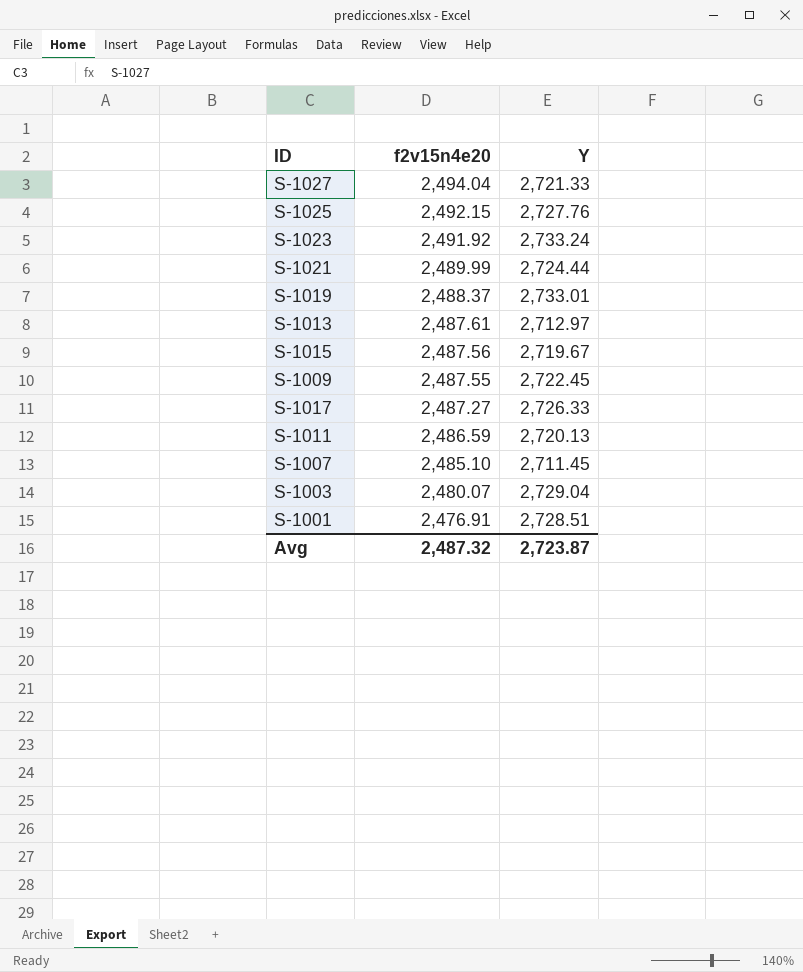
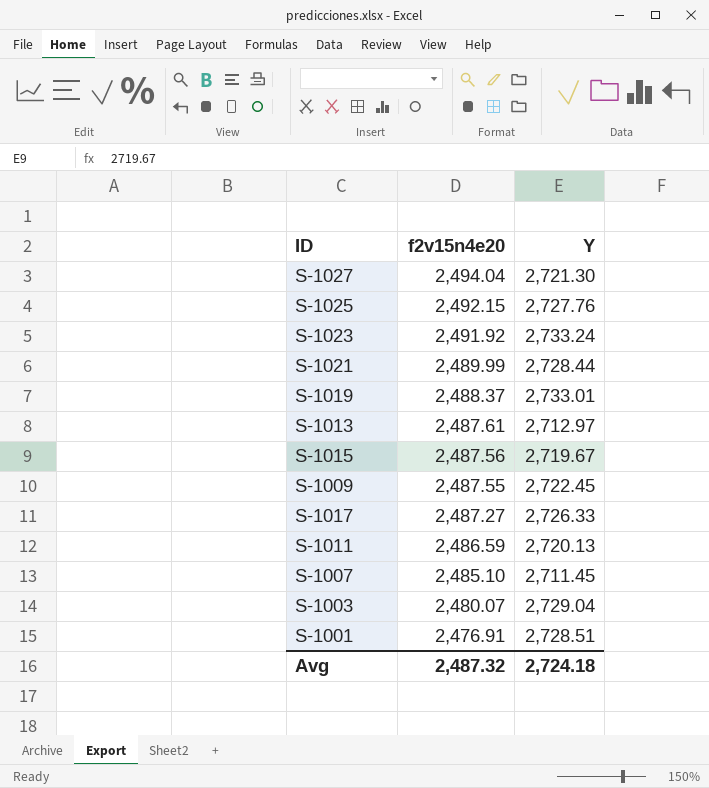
S-1027 | Y: 2,721.33 -> 2,721.30
S-1021 | Y: 2,724.44 -> 2,728.44
Avg | Y: 2,723.87 -> 2,724.18

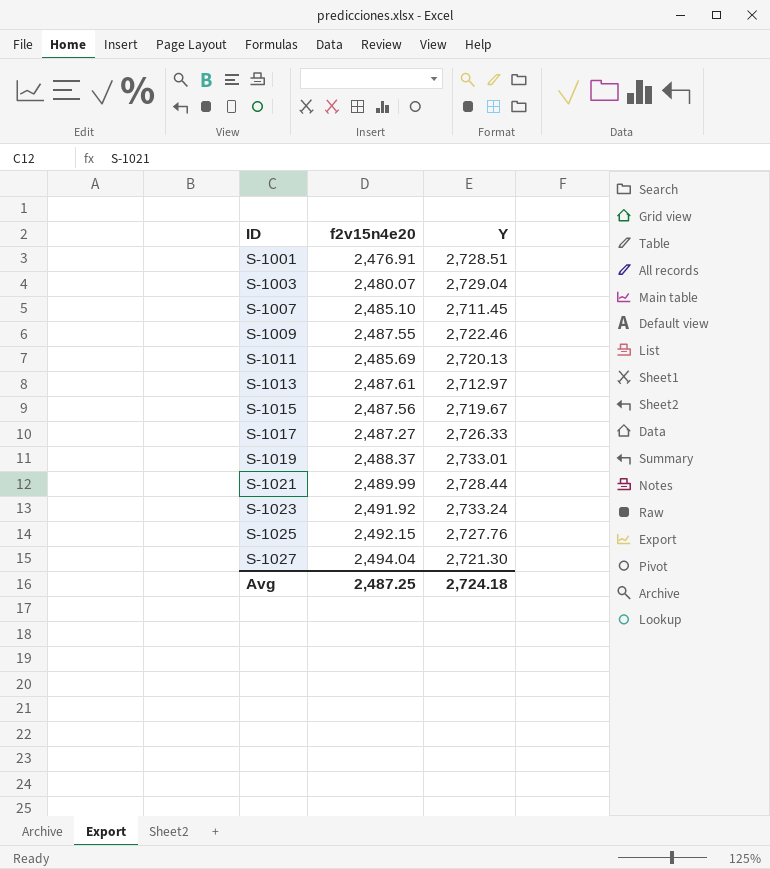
row order: f2v15n4e20 descending -> ID ascending
S-1009 | Y: 2,722.45 -> 2,722.46
S-1011 | f2v15n4e20: 2,486.59 -> 2,485.69
Avg | f2v15n4e20: 2,487.32 -> 2,487.25

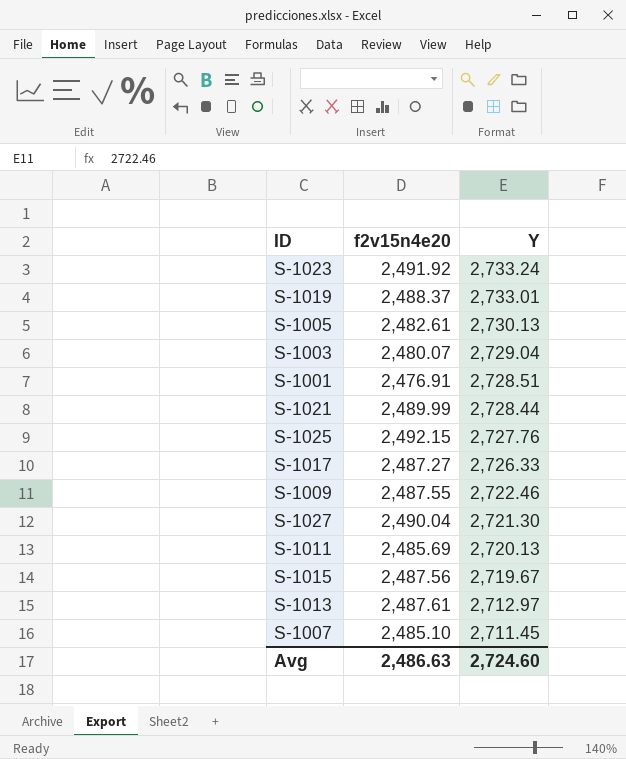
row order: ID ascending -> Y descending
row S-1005: none -> 2,482.61 | 2,730.13
S-1027 | f2v15n4e20: 2,494.04 -> 2,490.04
Avg | f2v15n4e20: 2,487.25 -> 2,486.63
Avg | Y: 2,724.18 -> 2,724.60

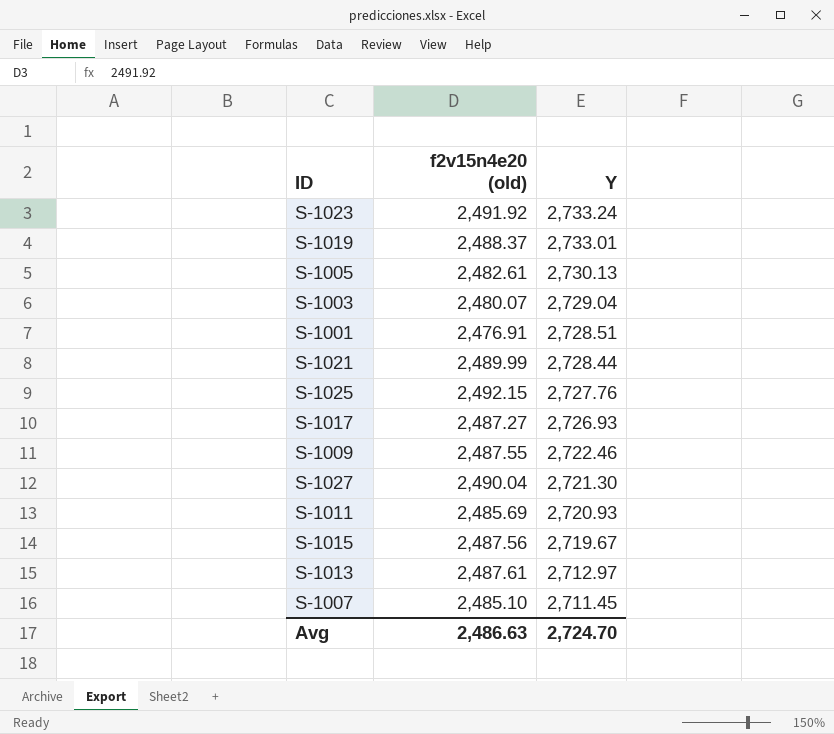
column name: f2v15n4e20 -> f2v15n4e20 (old)
S-1017 | Y: 2,726.33 -> 2,726.93
S-1011 | Y: 2,720.13 -> 2,720.93
Avg | Y: 2,724.60 -> 2,724.70

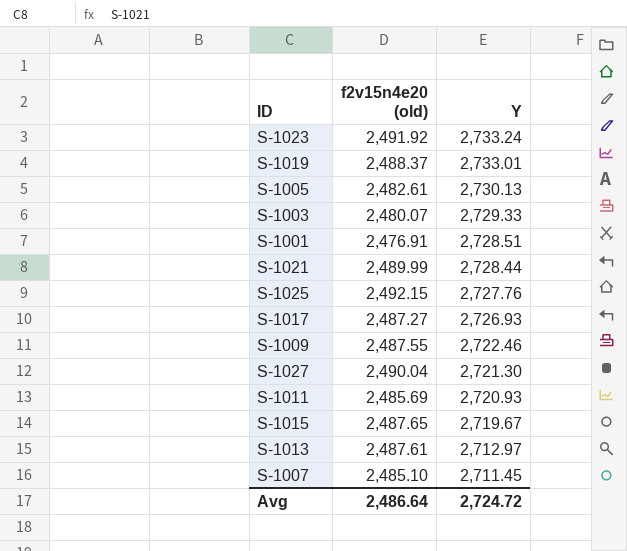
S-1003 | Y: 2,729.04 -> 2,729.33
S-1015 | f2v15n4e20 (old): 2,487.56 -> 2,487.65
Avg | f2v15n4e20 (old): 2,486.63 -> 2,486.64
Avg | Y: 2,724.70 -> 2,724.72

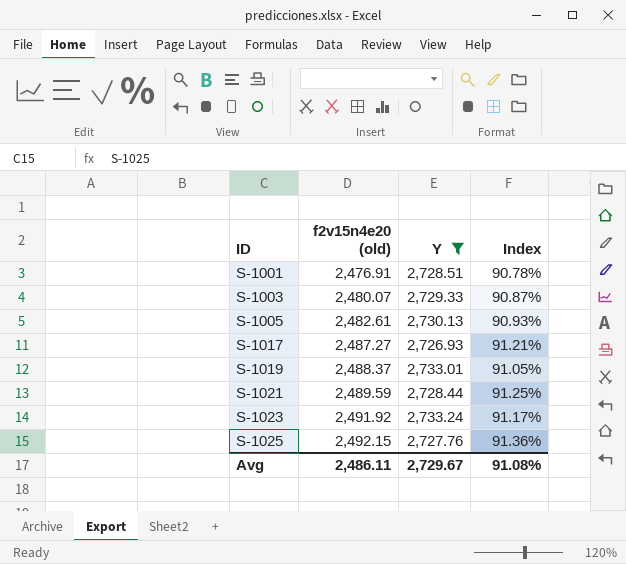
filter: none -> Y >= 2,726.93
row order: Y descending -> ID ascending
column Index | formula: none -> [f2v15n4e20 (old)] / [Y]
S-1021 | f2v15n4e20 (old): 2,489.99 -> 2,489.59
Avg | f2v15n4e20 (old): 2,486.64 -> 2,486.11
Avg | Y: 2,724.72 -> 2,729.67

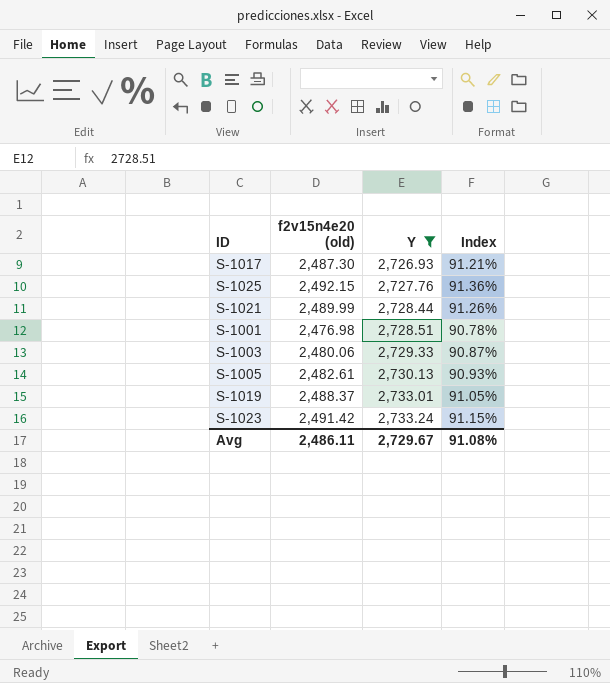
row order: ID ascending -> Y ascending
S-1017 | f2v15n4e20 (old): 2,487.27 -> 2,487.30
S-1021 | f2v15n4e20 (old): 2,489.59 -> 2,489.99
S-1021 | Index: 91.25% -> 91.26%
S-1001 | f2v15n4e20 (old): 2,476.91 -> 2,476.98
S-1003 | f2v15n4e20 (old): 2,480.07 -> 2,480.06
S-1023 | f2v15n4e20 (old): 2,491.92 -> 2,491.42
S-1023 | Index: 91.17% -> 91.15%

